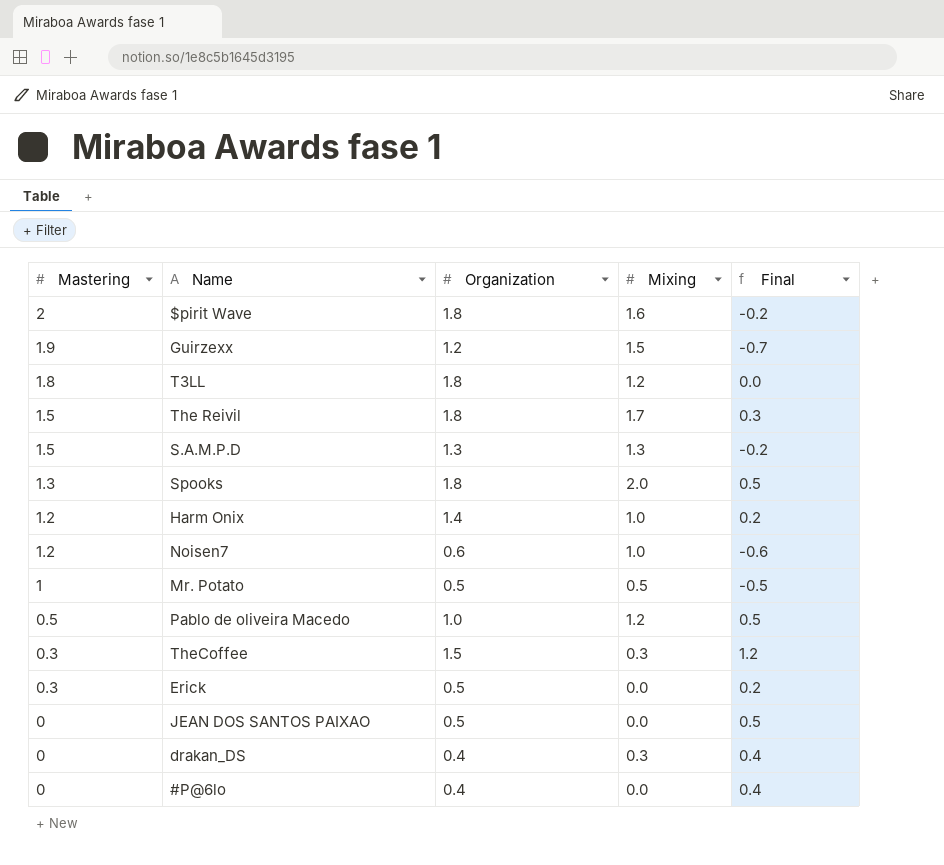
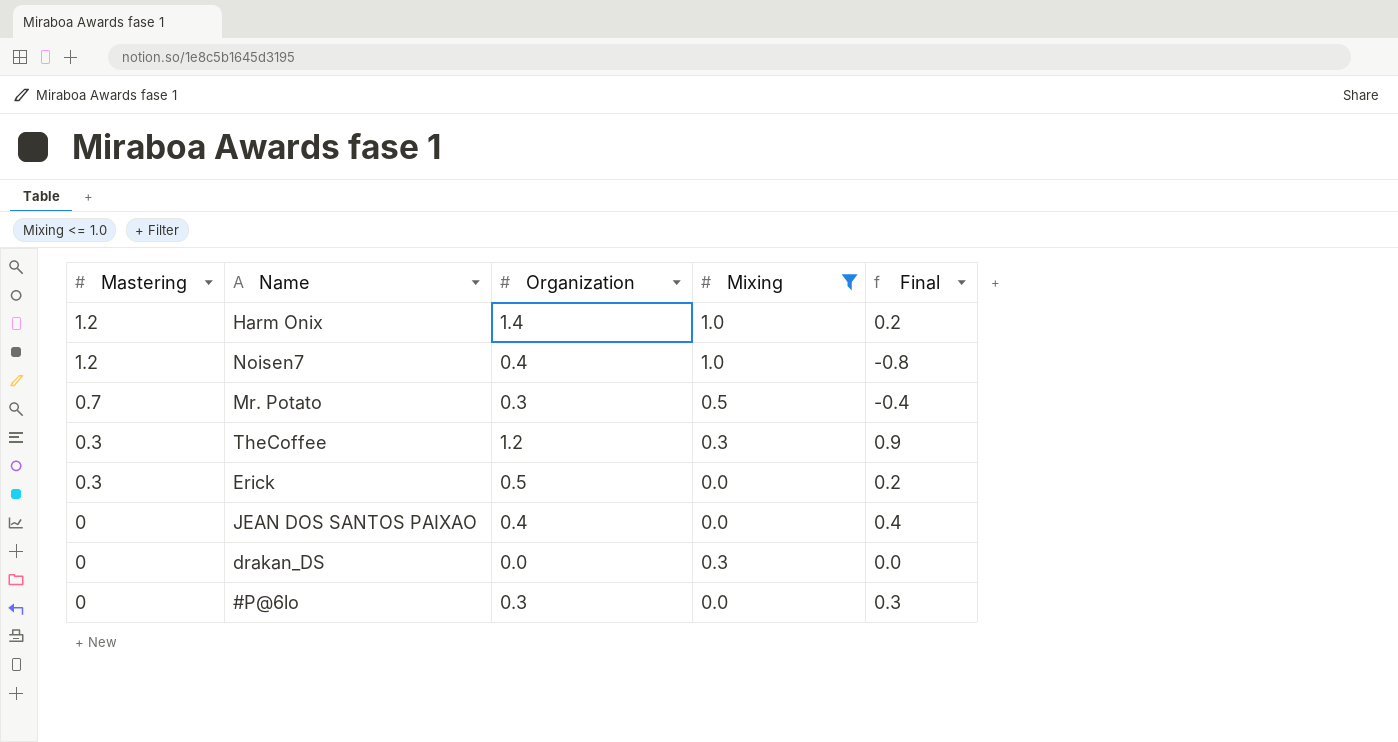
filter: none -> Mixing <= 1.0
Noisen7 | Organization: 0.6 -> 0.4
Noisen7 | Final: -0.6 -> -0.8
Mr. Potato | Mastering: 1 -> 0.7
Mr. Potato | Organization: 0.5 -> 0.3
Mr. Potato | Final: -0.5 -> -0.4
TheCoffee | Organization: 1.5 -> 1.2
TheCoffee | Final: 1.2 -> 0.9
JEAN DOS SANTOS PAIXAO | Organization: 0.5 -> 0.4
JEAN DOS SANTOS PAIXAO | Final: 0.5 -> 0.4
drakan_DS | Organization: 0.4 -> 0.0
drakan_DS | Final: 0.4 -> 0.0
#P@6lo | Organization: 0.4 -> 0.3
#P@6lo | Final: 0.4 -> 0.3

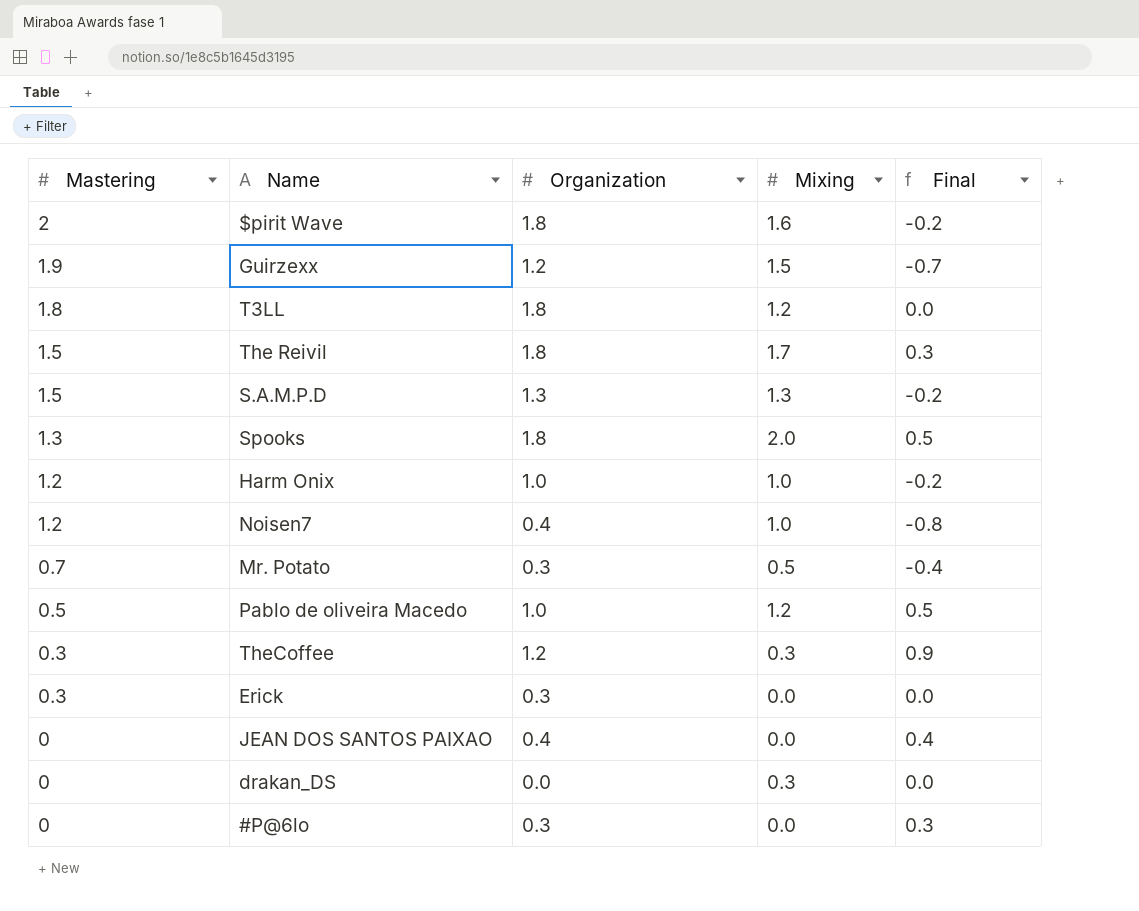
filter: Mixing <= 1.0 -> none
Harm Onix | Organization: 1.4 -> 1.0
Harm Onix | Final: 0.2 -> -0.2
Erick | Organization: 0.5 -> 0.3
Erick | Final: 0.2 -> 0.0

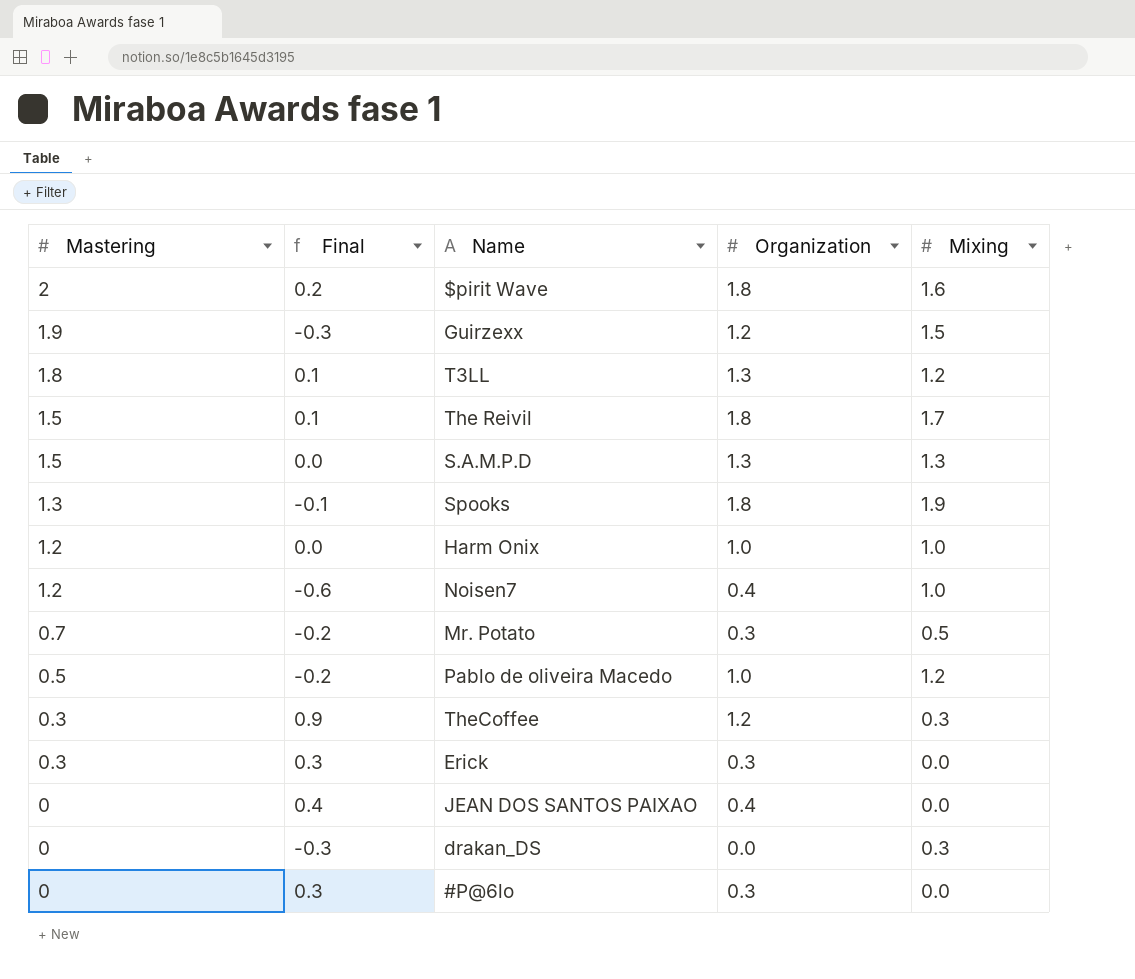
column Final | formula: [Organization] - [Mastering] -> [Organization] - [Mixing]
column Final | position: 5 -> 2
T3LL | Organization: 1.8 -> 1.3
Spooks | Mixing: 2.0 -> 1.9

